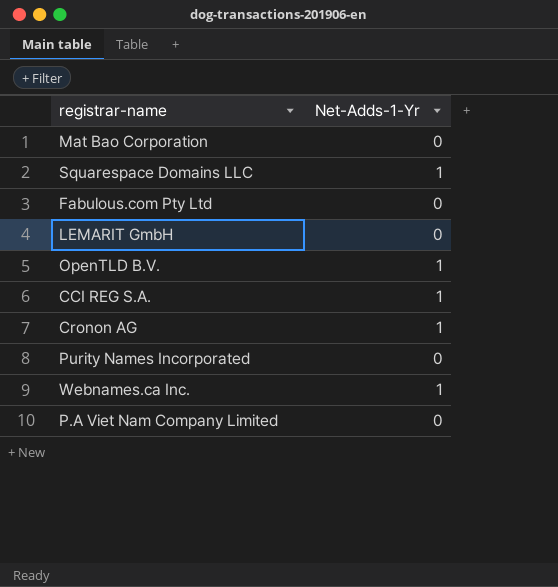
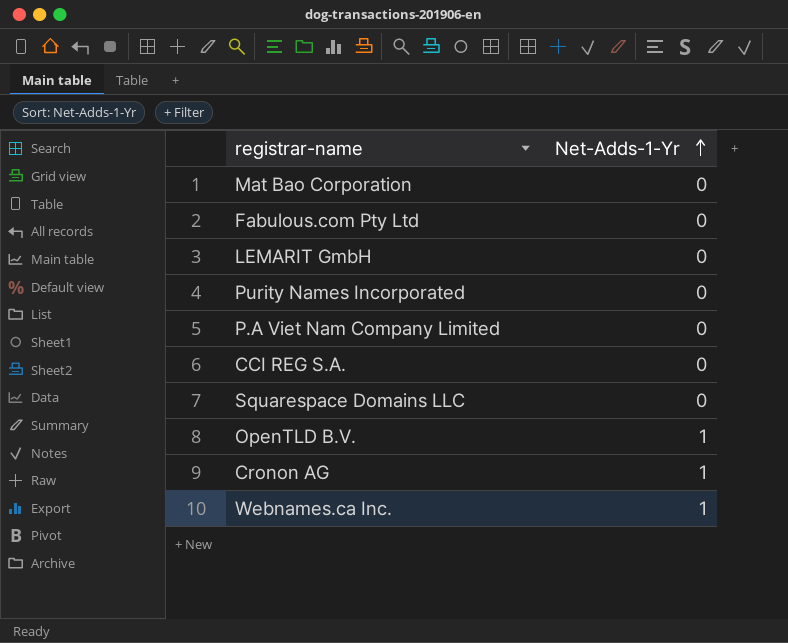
row order: none -> Net-Adds-1-Yr ascending
CCI REG S.A. | Net-Adds-1-Yr: 1 -> 0
Squarespace Domains LLC | Net-Adds-1-Yr: 1 -> 0

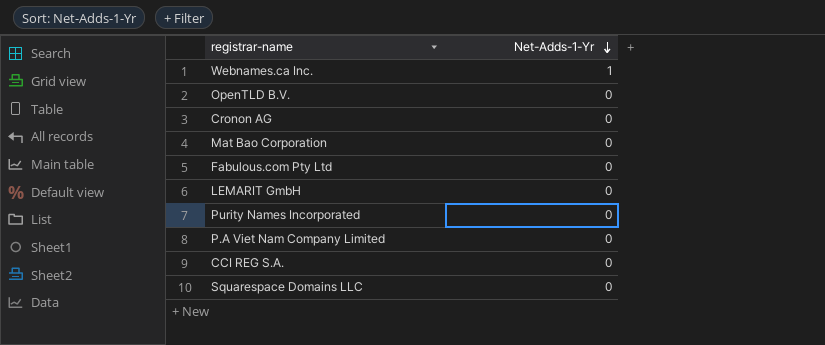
row order: Net-Adds-1-Yr ascending -> Net-Adds-1-Yr descending
OpenTLD B.V. | Net-Adds-1-Yr: 1 -> 0
Cronon AG | Net-Adds-1-Yr: 1 -> 0

